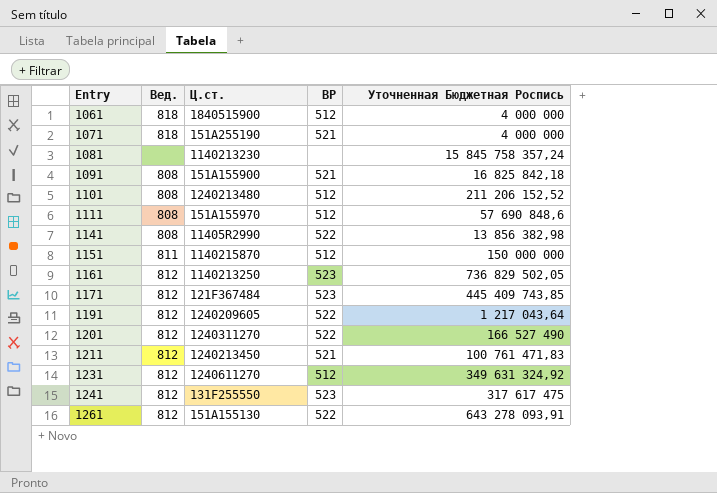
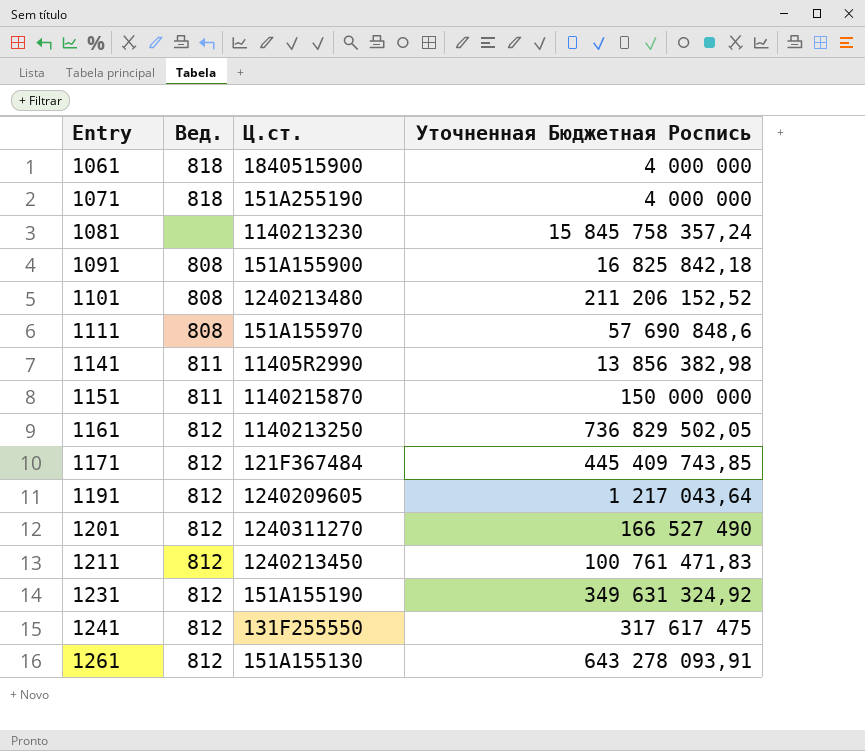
column ВР | position: 4 -> none
1141 | Вед.: 808 -> 811
1231 | Ц.ст.: 1240611270 -> 151A155190

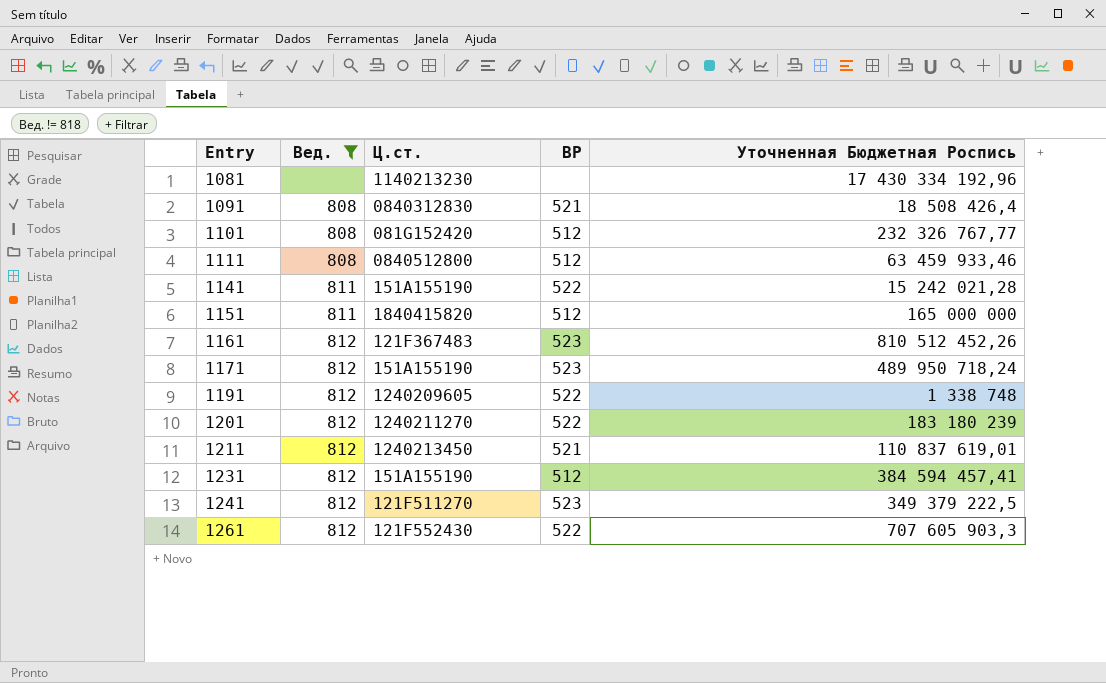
filter: none -> Вед. != 818
column ВР | position: none -> 4
1081 | Уточненная Бюджетная Роспись: 15 845 758 357,24 -> 17 430 334 192,96
1091 | Ц.ст.: 151A155900 -> 0840312830
1091 | Уточненная Бюджетная Роспись: 16 825 842,18 -> 18 508 426,4
1101 | Ц.ст.: 1240213480 -> 081G152420
1101 | Уточненная Бюджетная Роспись: 211 206 152,52 -> 232 326 767,77
1111 | Ц.ст.: 151A155970 -> 0840512800
1111 | Уточненная Бюджетная Роспись: 57 690 848,6 -> 63 459 933,46
1141 | Ц.ст.: 11405R2990 -> 151A155190
1141 | Уточненная Бюджетная Роспись: 13 856 382,98 -> 15 242 021,28
1151 | Ц.ст.: 1140215870 -> 1840415820
1151 | Уточненная Бюджетная Роспись: 150 000 000 -> 165 000 000
1161 | Ц.ст.: 1140213250 -> 121F367483
1161 | Уточненная Бюджетная Роспись: 736 829 502,05 -> 810 512 452,26
1171 | Ц.ст.: 121F367484 -> 151A155190
1171 | Уточненная Бюджетная Роспись: 445 409 743,85 -> 489 950 718,24
1191 | Уточненная Бюджетная Роспись: 1 217 043,64 -> 1 338 748
1201 | Ц.ст.: 1240311270 -> 1240211270
1201 | Уточненная Бюджетная Роспись: 166 527 490 -> 183 180 239
1211 | Уточненная Бюджетная Роспись: 100 761 471,83 -> 110 837 619,01
1231 | Уточненная Бюджетная Роспись: 349 631 324,92 -> 384 594 457,41
1241 | Ц.ст.: 131F255550 -> 121F511270
1241 | Уточненная Бюджетная Роспись: 317 617 475 -> 349 379 222,5
1261 | Ц.ст.: 151A155130 -> 121F552430
1261 | Уточненная Бюджетная Роспись: 643 278 093,91 -> 707 605 903,3

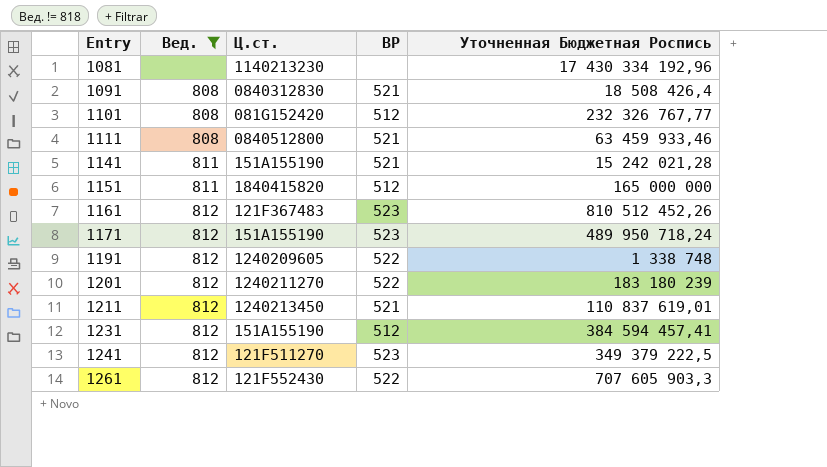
1111 | ВР: 512 -> 521
1141 | ВР: 522 -> 521

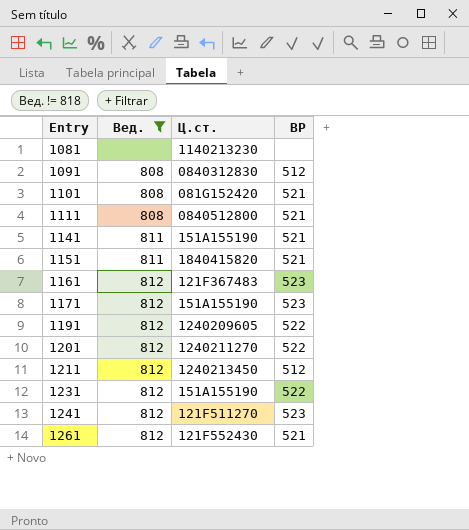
column Уточненная Бюджетная Роспись | position: 5 -> none
1091 | ВР: 521 -> 512
1101 | ВР: 512 -> 521
1151 | ВР: 512 -> 521
1211 | ВР: 521 -> 512
1231 | ВР: 512 -> 522
1261 | ВР: 522 -> 521

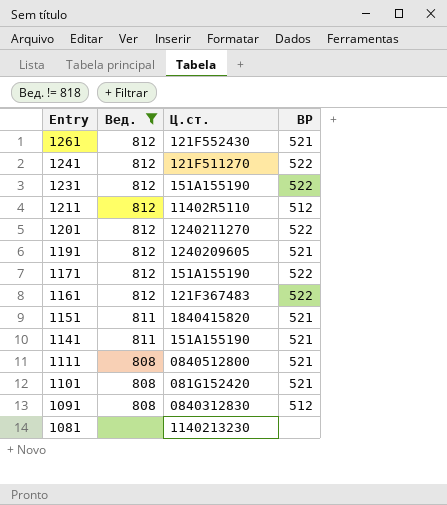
row order: Entry ascending -> Entry descending
1241 | ВР: 523 -> 522
1211 | Ц.ст.: 1240213450 -> 11402R5110
1191 | ВР: 522 -> 521
1171 | ВР: 523 -> 522
1161 | ВР: 523 -> 522

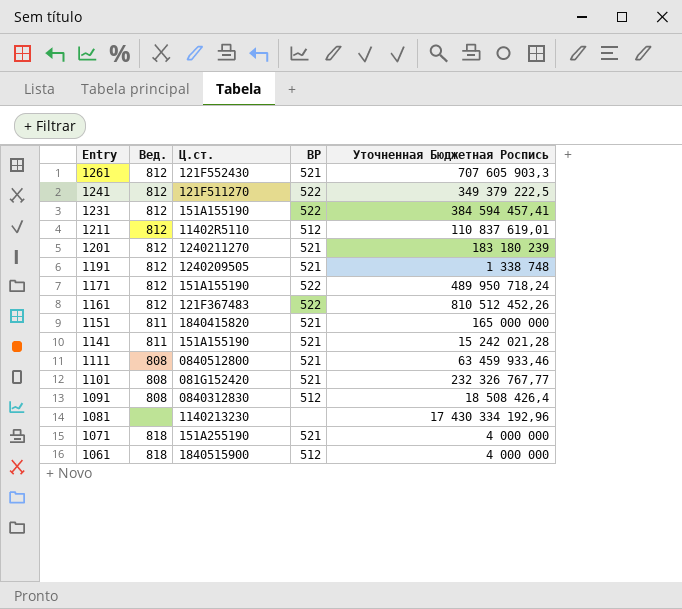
filter: Вед. != 818 -> none
column Уточненная Бюджетная Роспись | position: none -> 5
1201 | ВР: 522 -> 521
1191 | Ц.ст.: 1240209605 -> 1240209505

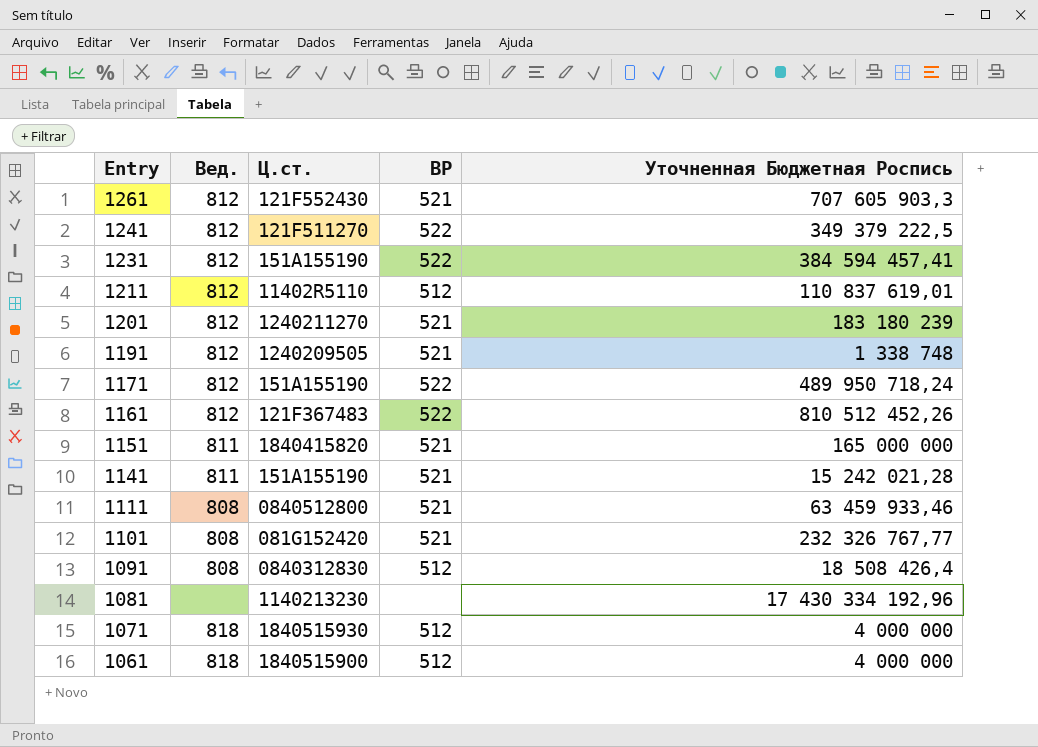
1071 | Ц.ст.: 151A255190 -> 1840515930
1071 | ВР: 521 -> 512

